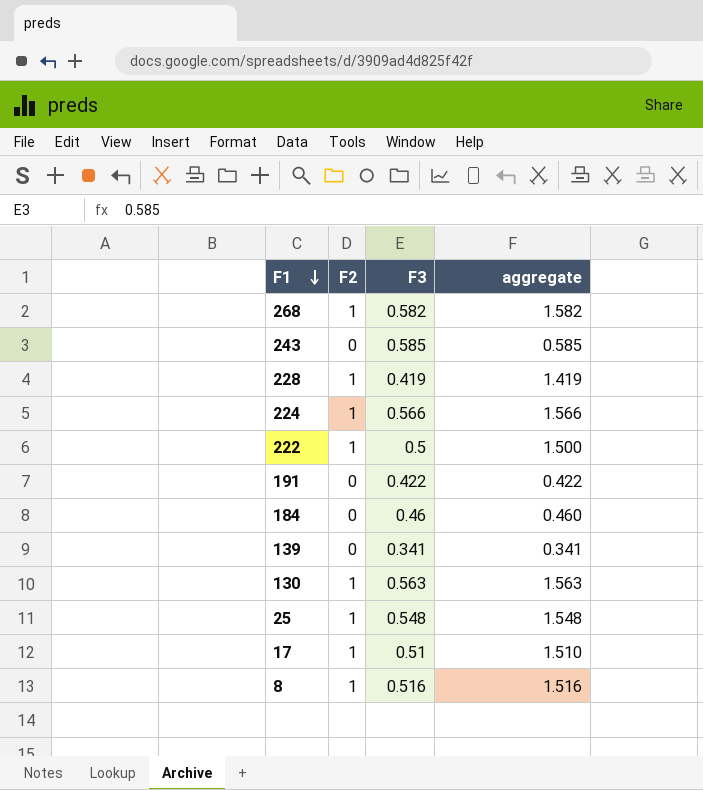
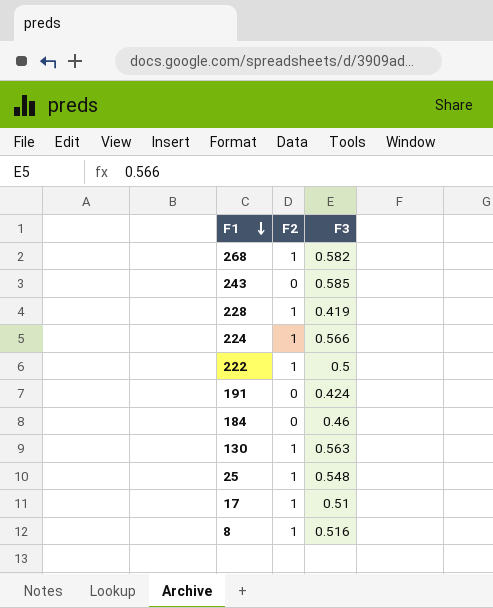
column aggregate | formula: [F2] + [F3] -> none
row 139: 0 | 0.341 | 0.341 -> none
191 | F3: 0.422 -> 0.424

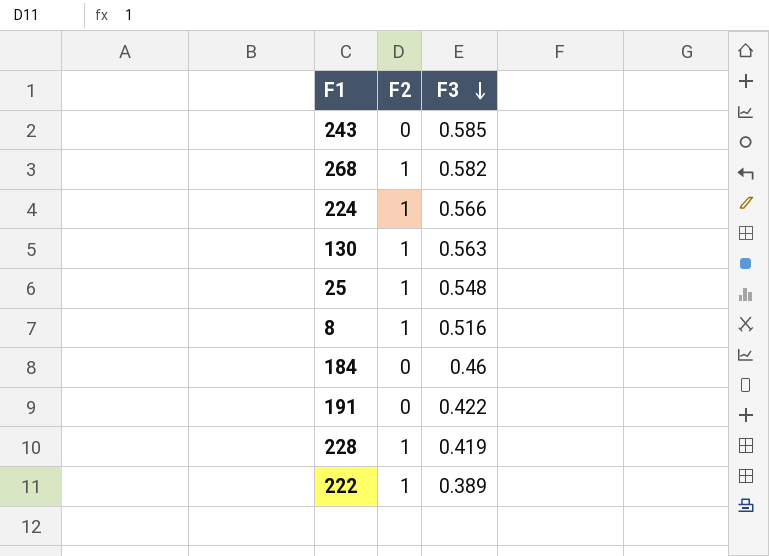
row order: F1 descending -> F3 descending
row 17: 1 | 0.51 -> none
191 | F3: 0.424 -> 0.422
222 | F3: 0.5 -> 0.389

